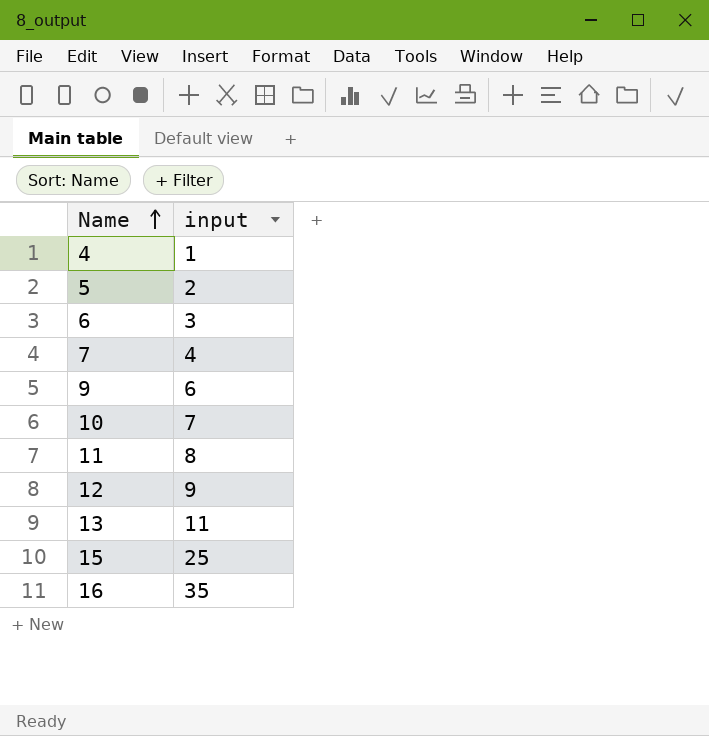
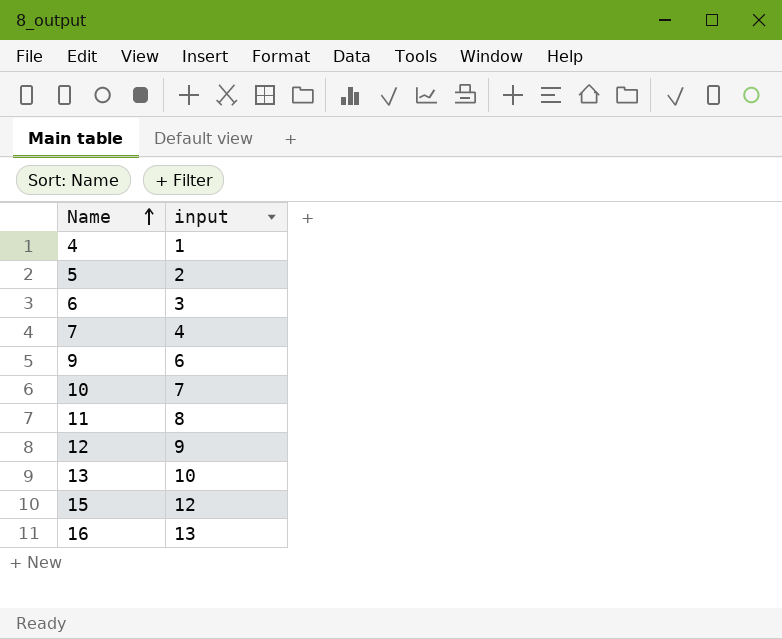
13 | input: 11 -> 10
15 | input: 25 -> 12
16 | input: 35 -> 13

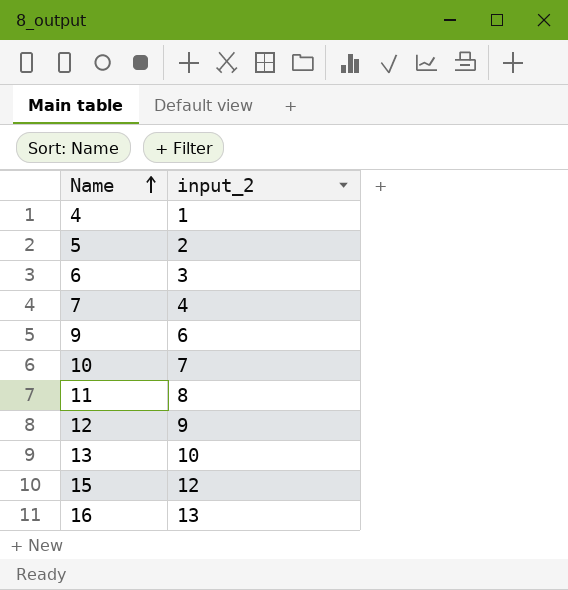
column name: input -> input_2

